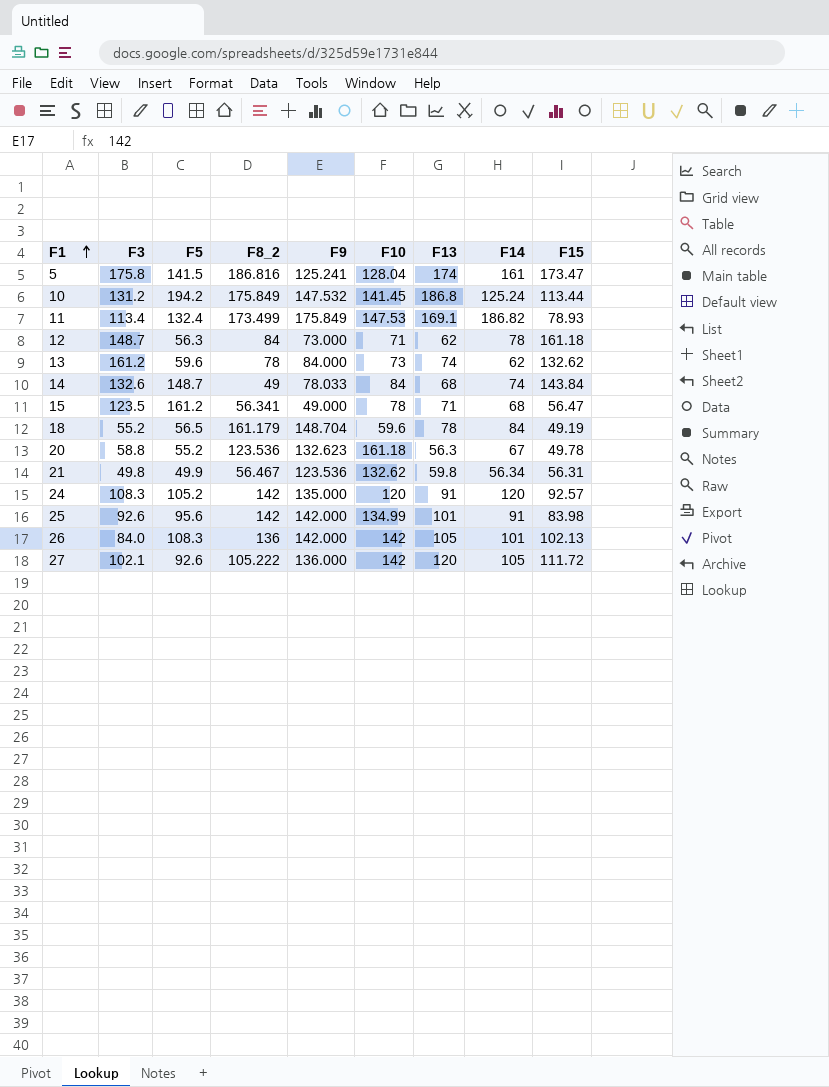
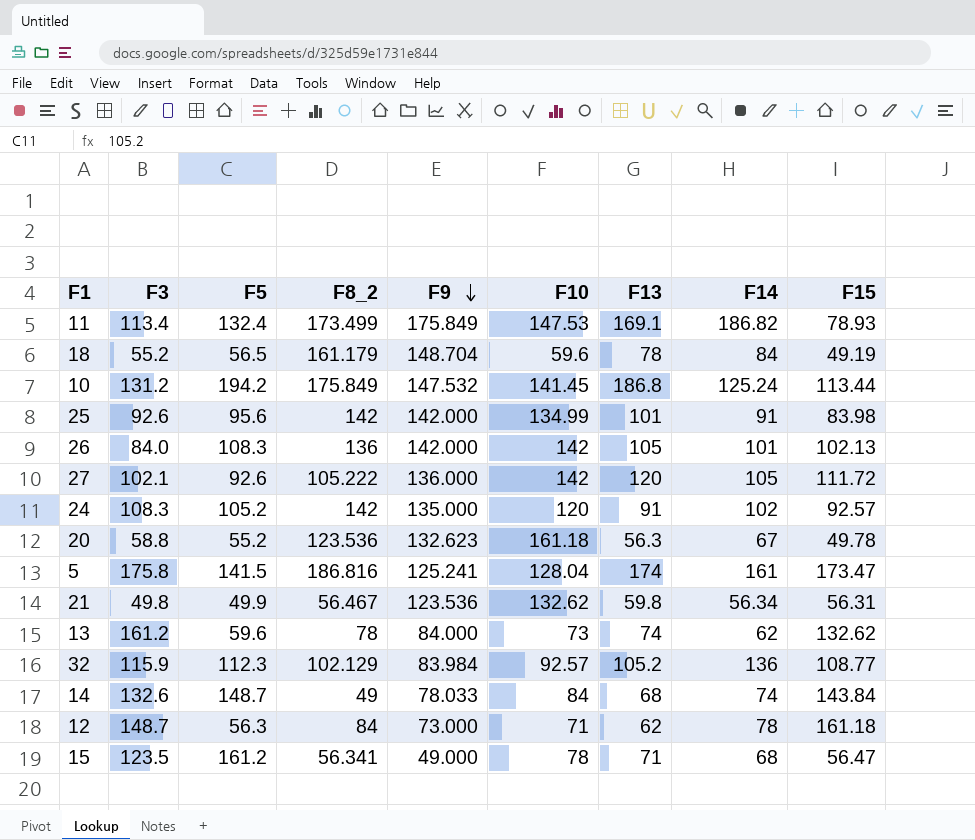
row order: F1 ascending -> F9 descending
24 | F14: 120 -> 102
row 32: none -> 115.9 | 112.3 | 102.129 | 83.984 | 92.57 | 105.2 | 136 | 108.77

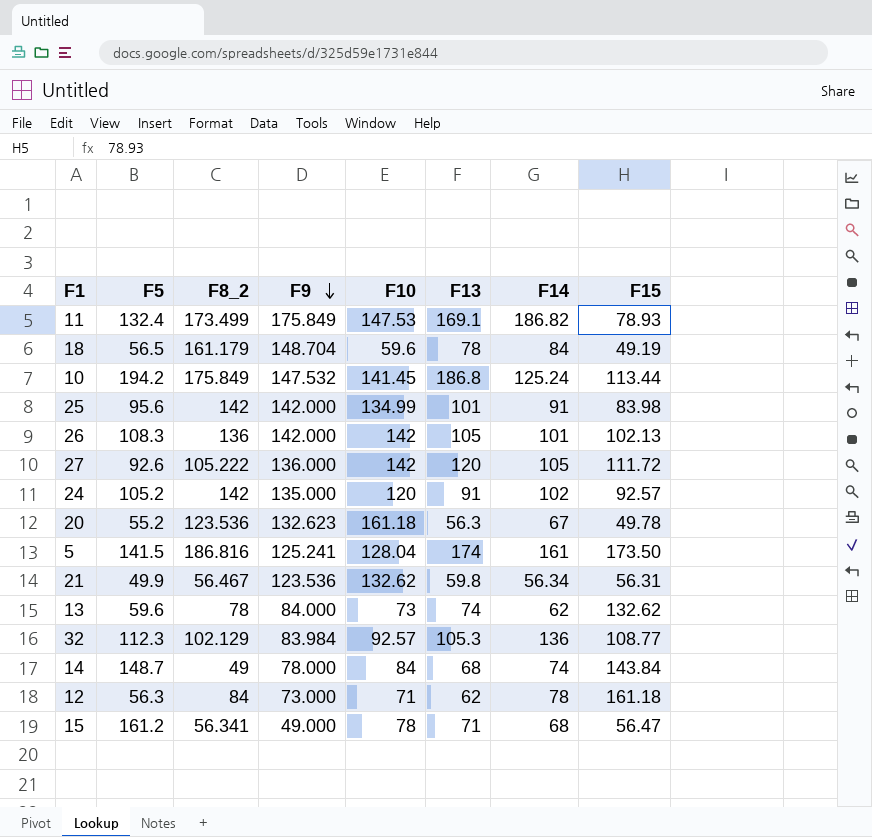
column F3 | position: 2 -> none
5 | F15: 173.47 -> 173.50
32 | F13: 105.2 -> 105.3
14 | F9: 78.033 -> 78.000

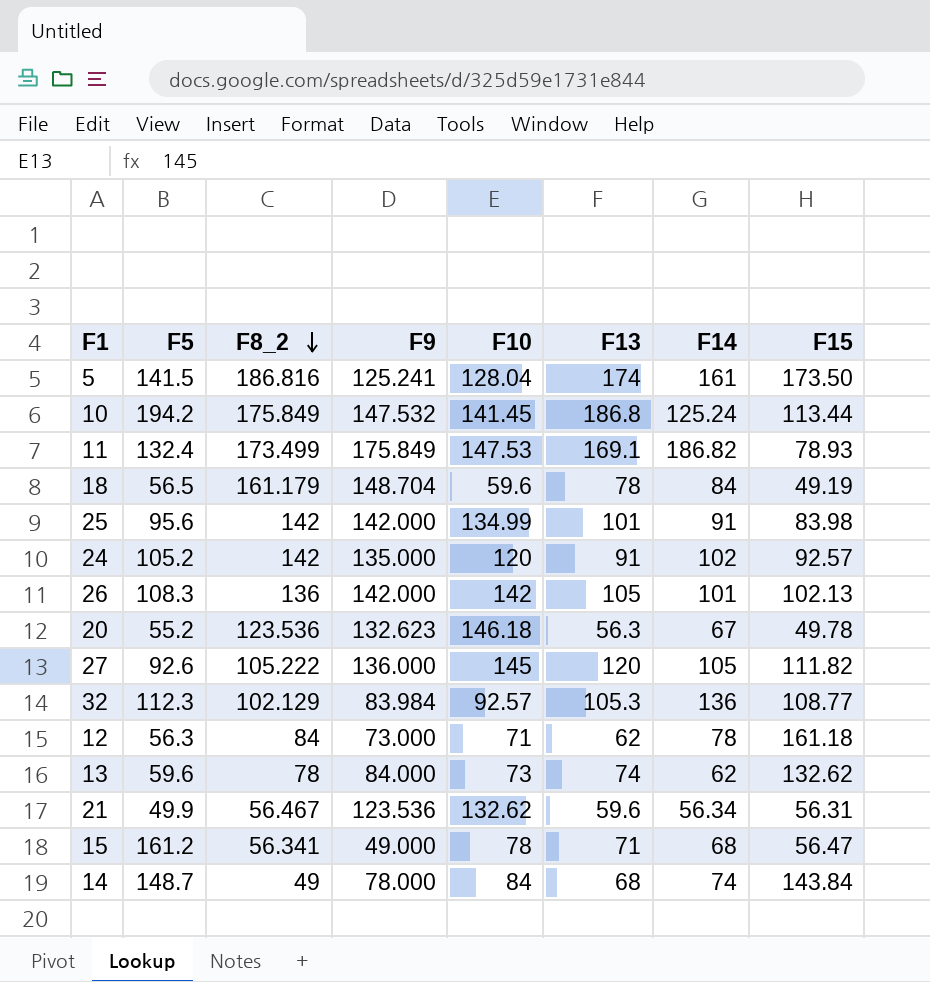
row order: F9 descending -> F8_2 descending
20 | F10: 161.18 -> 146.18
27 | F10: 142 -> 145
27 | F15: 111.72 -> 111.82
21 | F13: 59.8 -> 59.6

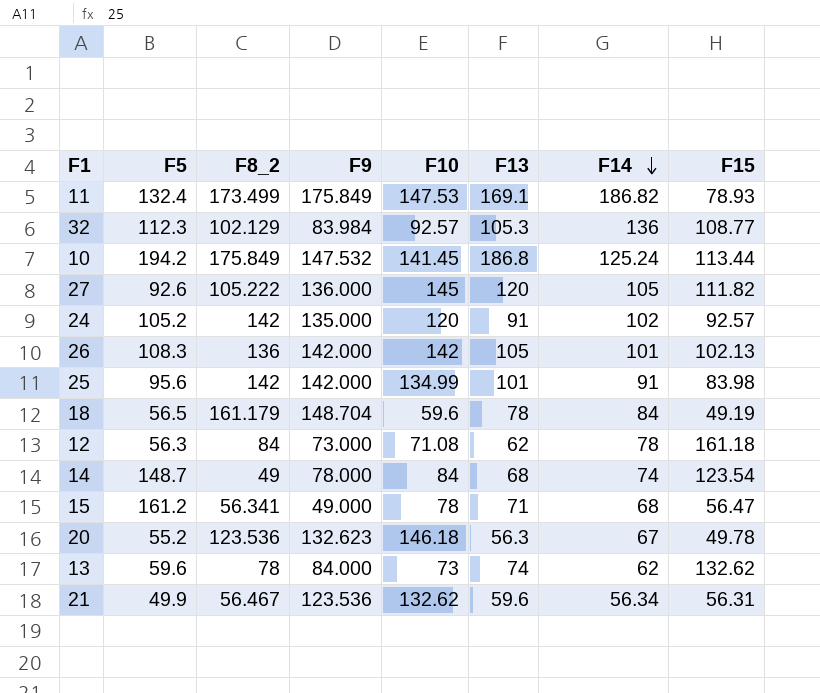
row order: F8_2 descending -> F14 descending
row 5: 141.5 | 186.816 | 125.241 | 128.04 | 174 | 161 | 173.50 -> none
12 | F10: 71 -> 71.08
14 | F15: 143.84 -> 123.54

